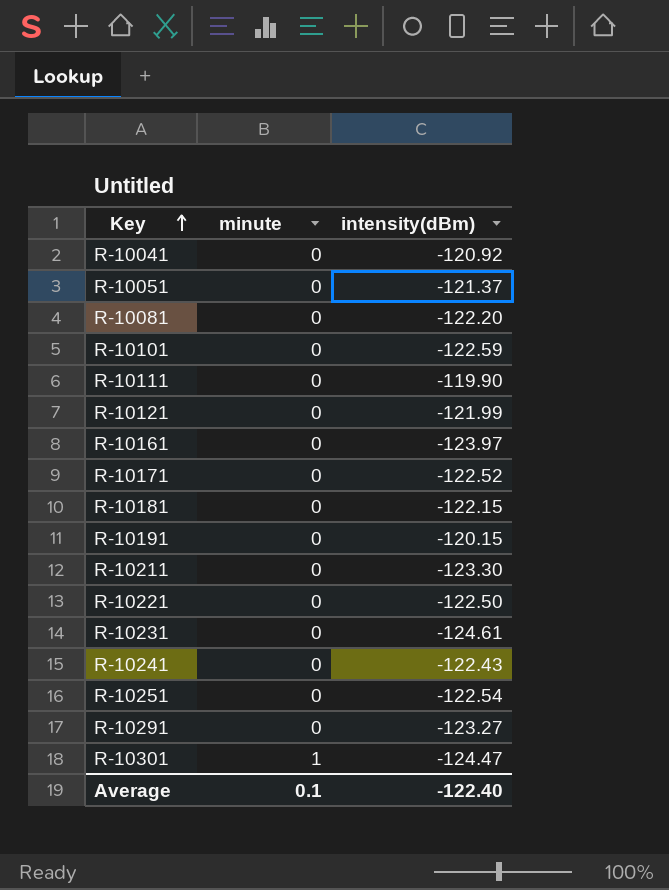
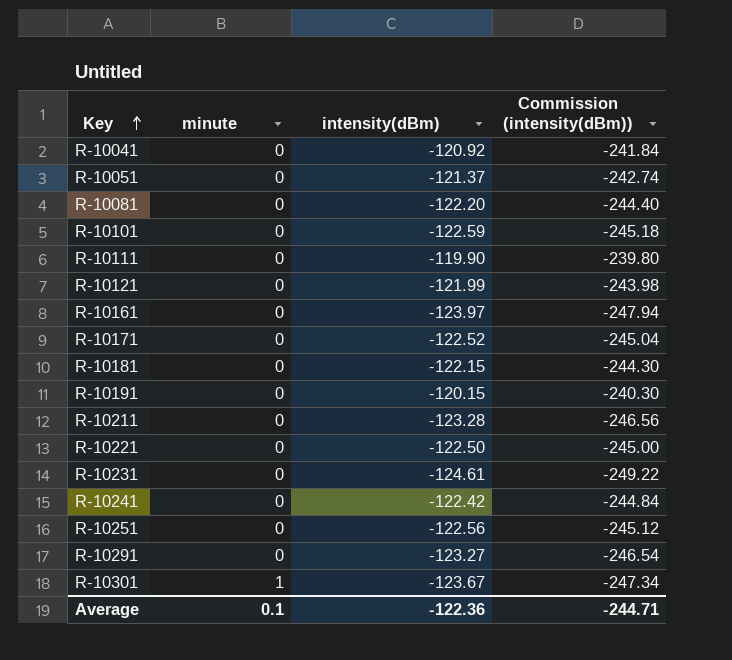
column Commission (intensity(dBm)) | formula: none -> [intensity(dBm)] * 2
R-10211 | intensity(dBm): -123.30 -> -123.28
R-10241 | intensity(dBm): -122.43 -> -122.42
R-10251 | intensity(dBm): -122.54 -> -122.56
R-10301 | intensity(dBm): -124.47 -> -123.67
Average | intensity(dBm): -122.40 -> -122.36

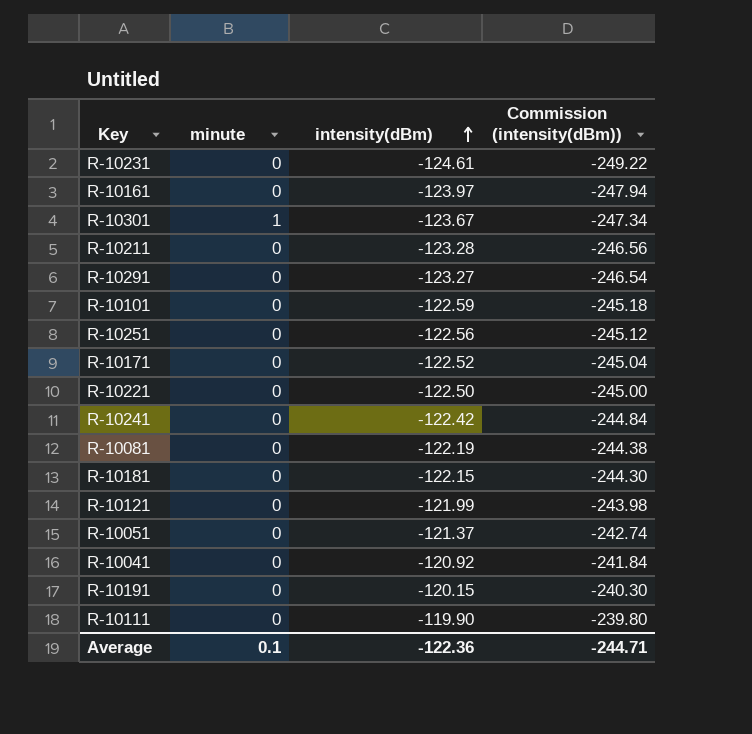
row order: Key ascending -> intensity(dBm) ascending
R-10081 | intensity(dBm): -122.20 -> -122.19
R-10081 | Commission (intensity(dBm)): -244.40 -> -244.38

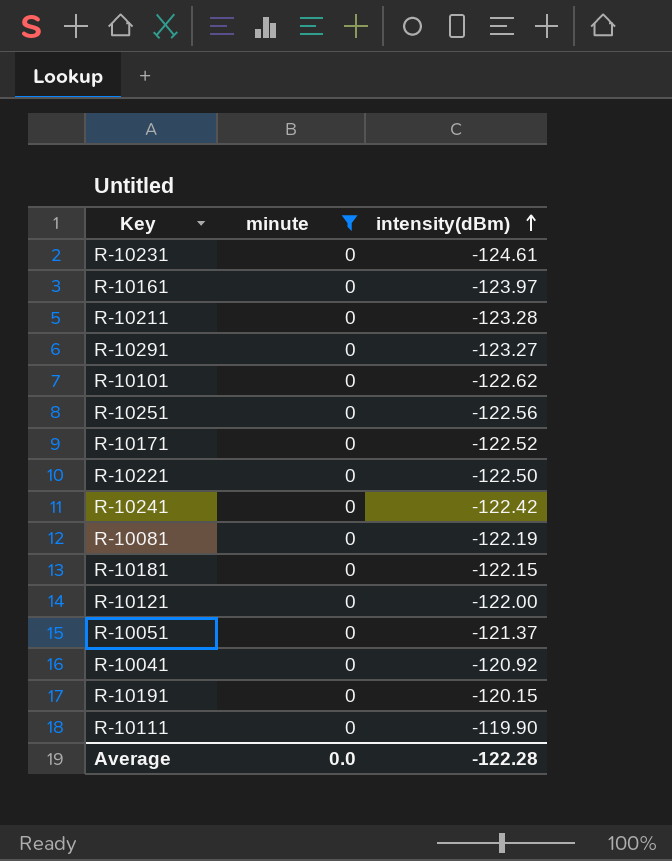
filter: none -> minute = 0
column Commission (intensity(dBm)) | formula: [intensity(dBm)] * 2 -> none
R-10101 | intensity(dBm): -122.59 -> -122.62
R-10121 | intensity(dBm): -121.99 -> -122.00
Average | minute: 0.1 -> 0.0
Average | intensity(dBm): -122.36 -> -122.28

